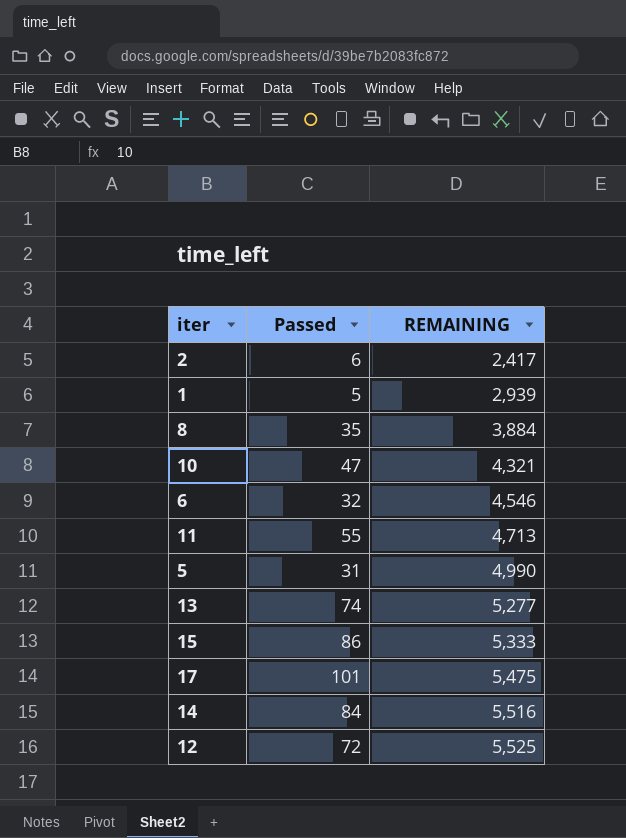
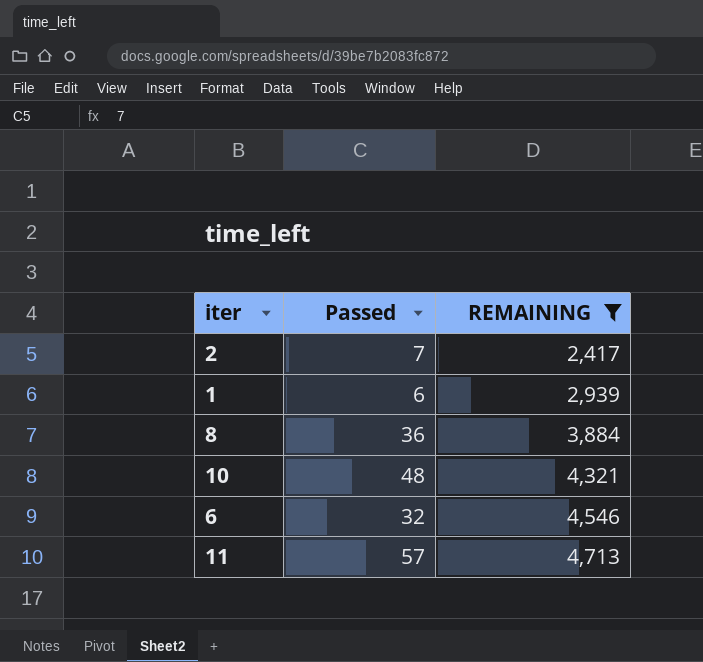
filter: none -> REMAINING <= 4,713
2 | Passed: 6 -> 7
1 | Passed: 5 -> 6
8 | Passed: 35 -> 36
10 | Passed: 47 -> 48
11 | Passed: 55 -> 57

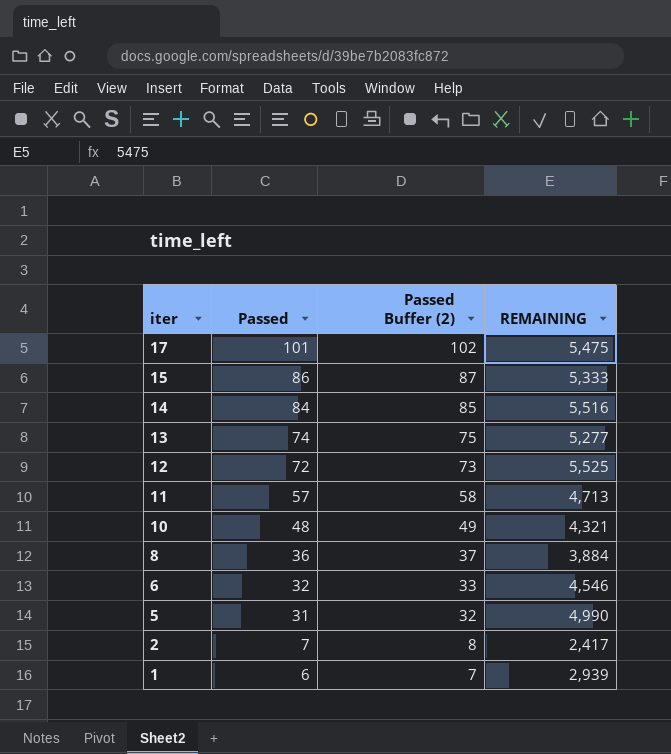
filter: REMAINING <= 4,713 -> none
row order: REMAINING ascending -> iter descending
column Passed Buffer (2) | formula: none -> [Passed] + 1

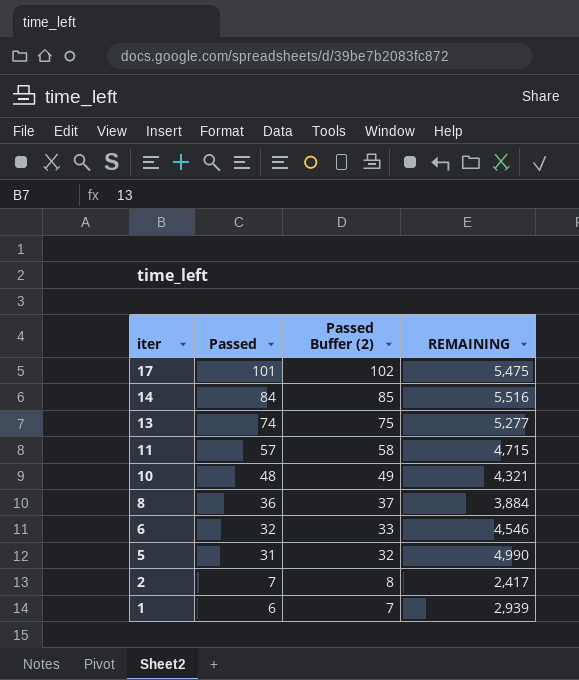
row 15: 86 | 87 | 5,333 -> none
row 12: 72 | 73 | 5,525 -> none
11 | REMAINING: 4,713 -> 4,715

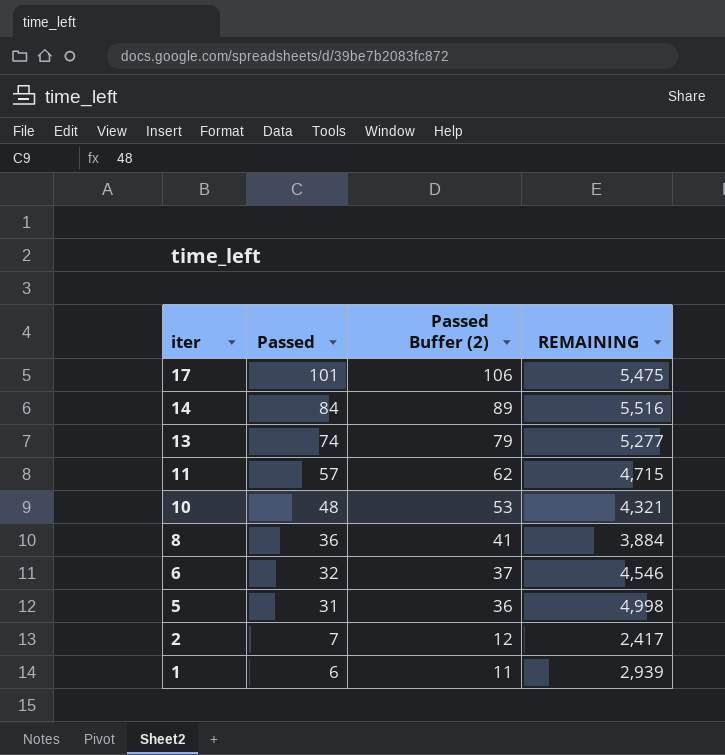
column Passed Buffer (2) | formula: [Passed] + 1 -> [Passed] + 5
5 | REMAINING: 4,990 -> 4,998

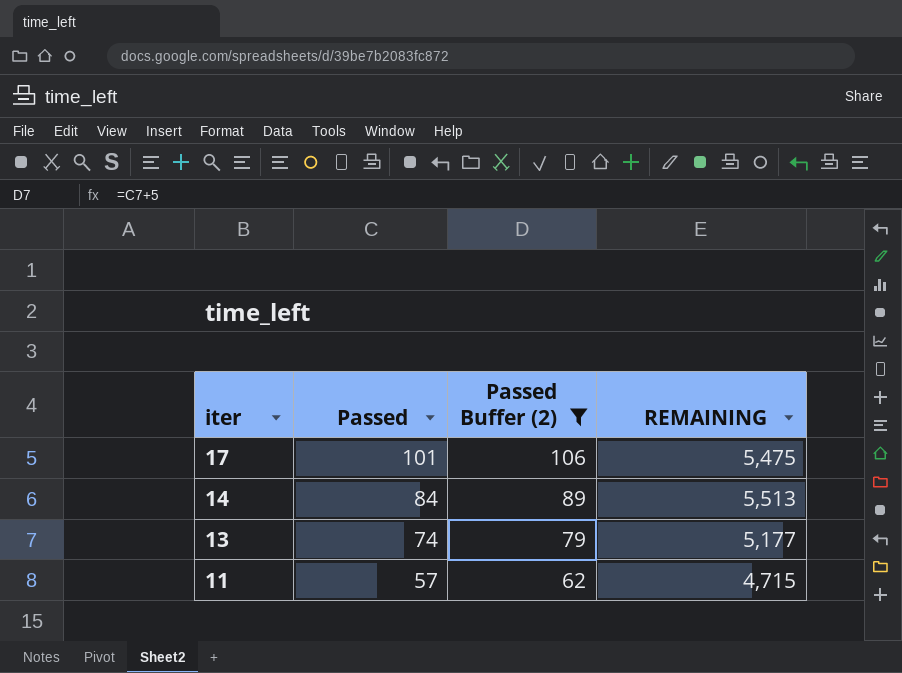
filter: none -> Passed Buffer (2) >= 62
14 | REMAINING: 5,516 -> 5,513
13 | REMAINING: 5,277 -> 5,177

